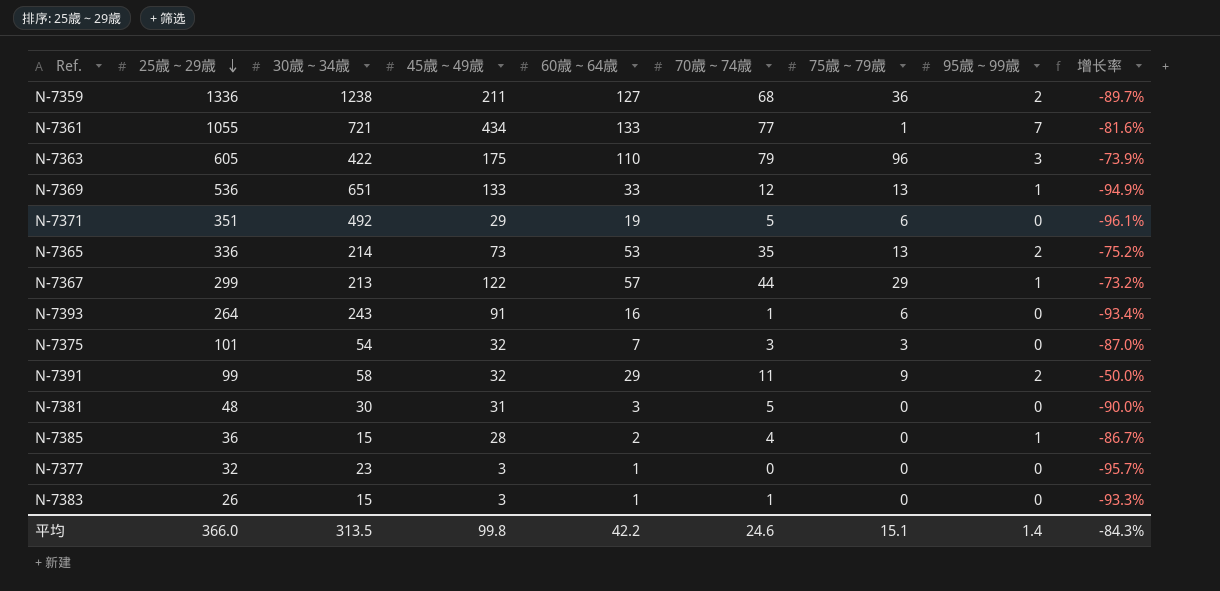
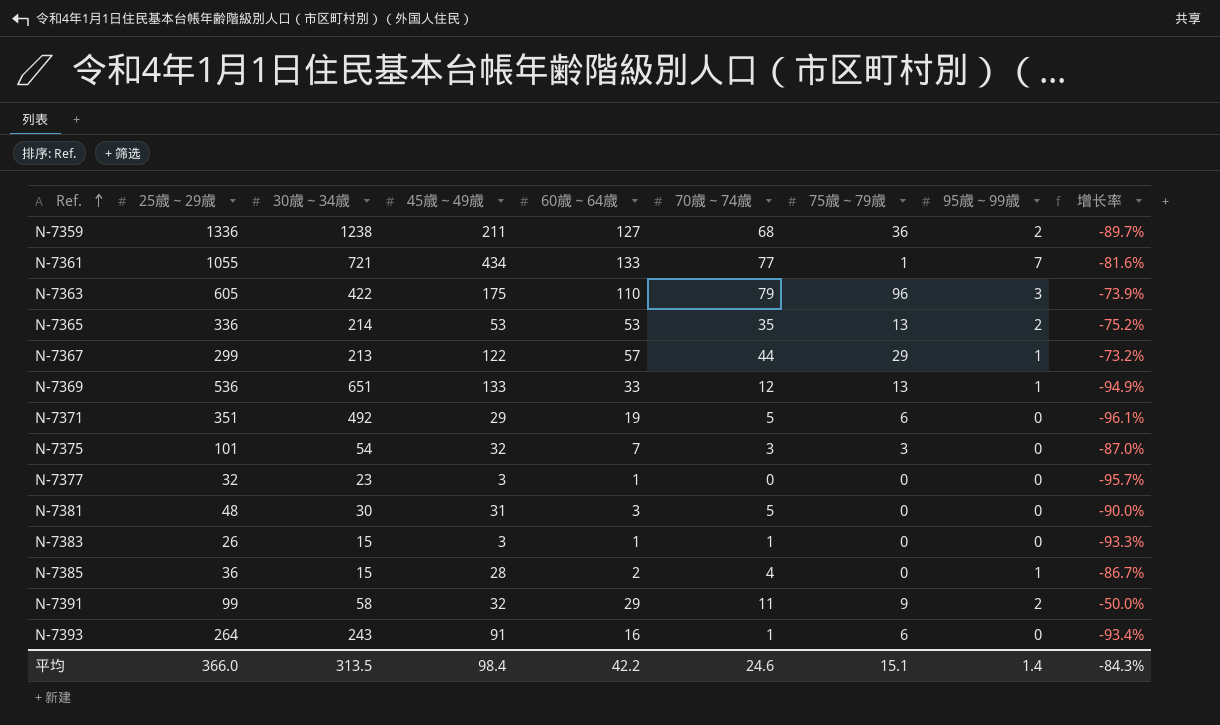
row order: 25歳～29歳 descending -> Ref. ascending
N-7365 | 45歳～49歳: 73 -> 53
平均 | 45歳～49歳: 99.8 -> 98.4

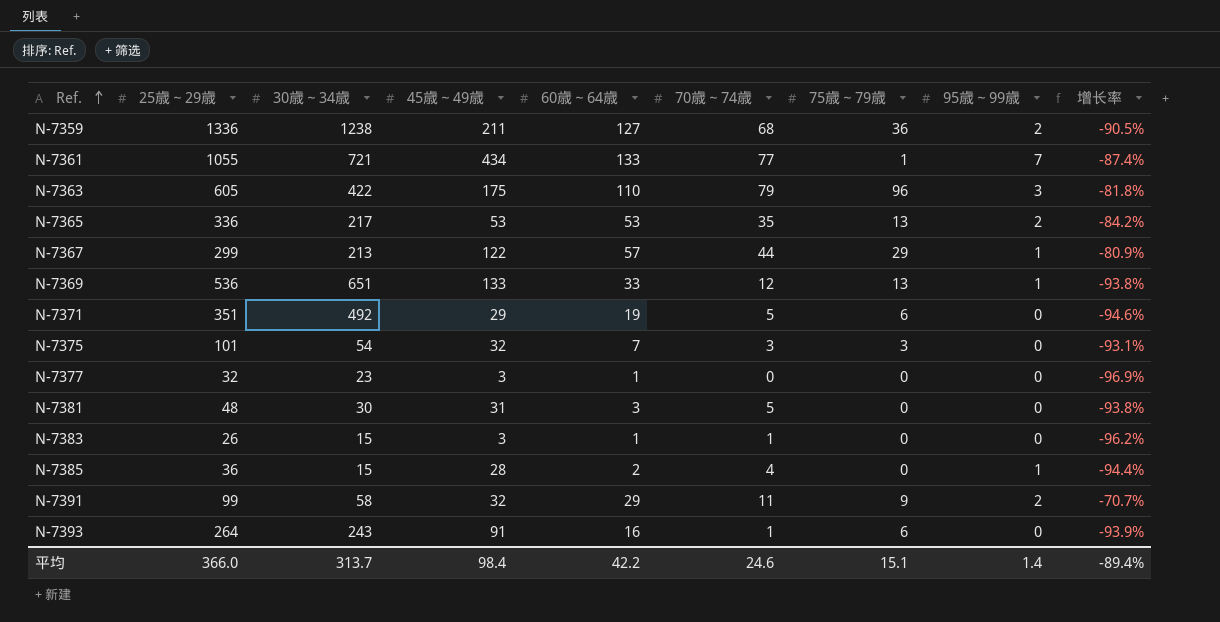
column 增长率 | formula: ([60歳～64歳] - [30歳～34歳]) / [30歳～34歳] -> ([60歳～64歳] - [25歳～29歳]) / [25歳～29歳]
N-7365 | 30歳～34歳: 214 -> 217
平均 | 30歳～34歳: 313.5 -> 313.7
平均 | 增长率: -84.3% -> -89.4%

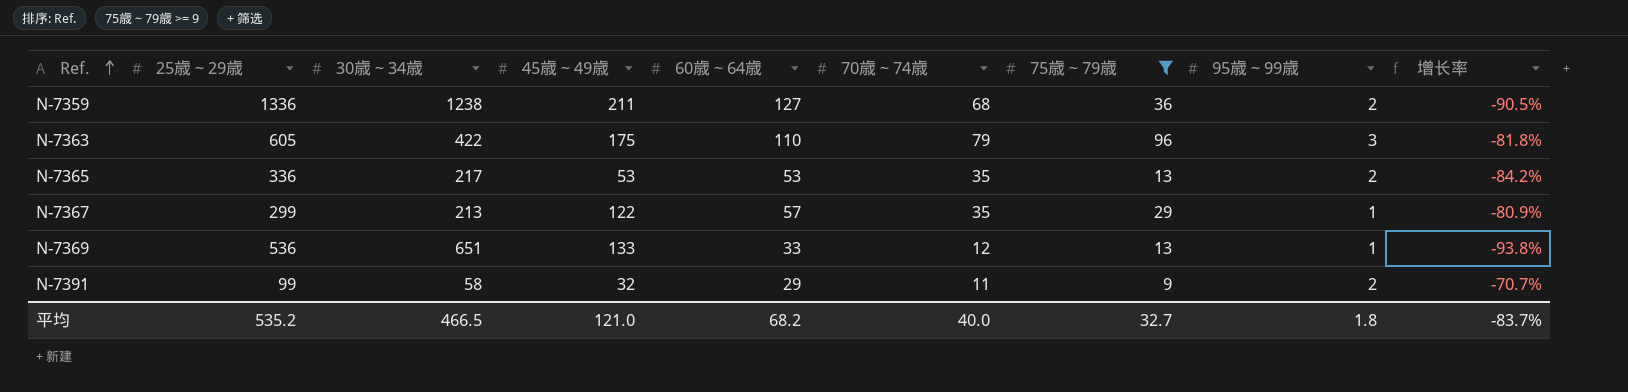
filter: none -> 75歳～79歳 >= 9
N-7367 | 70歳～74歳: 44 -> 35
平均 | 25歳～29歳: 366.0 -> 535.2
平均 | 30歳～34歳: 313.7 -> 466.5
平均 | 45歳～49歳: 98.4 -> 121.0
平均 | 60歳～64歳: 42.2 -> 68.2
平均 | 70歳～74歳: 24.6 -> 40.0
平均 | 75歳～79歳: 15.1 -> 32.7
平均 | 95歳～99歳: 1.4 -> 1.8
平均 | 增长率: -89.4% -> -83.7%

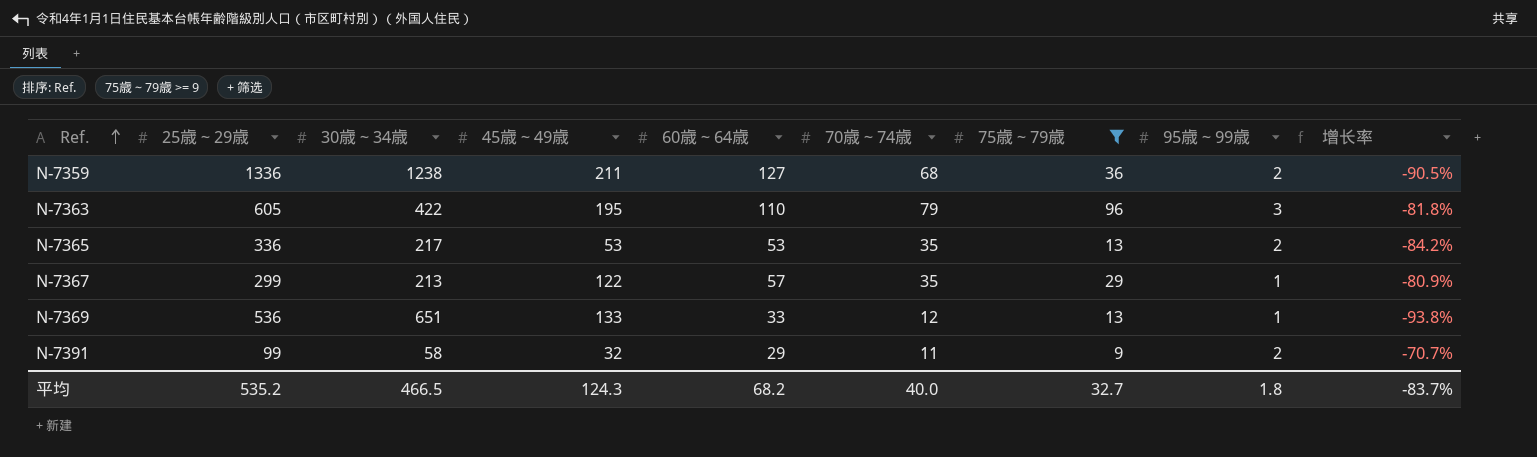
N-7363 | 45歳～49歳: 175 -> 195
平均 | 45歳～49歳: 121.0 -> 124.3

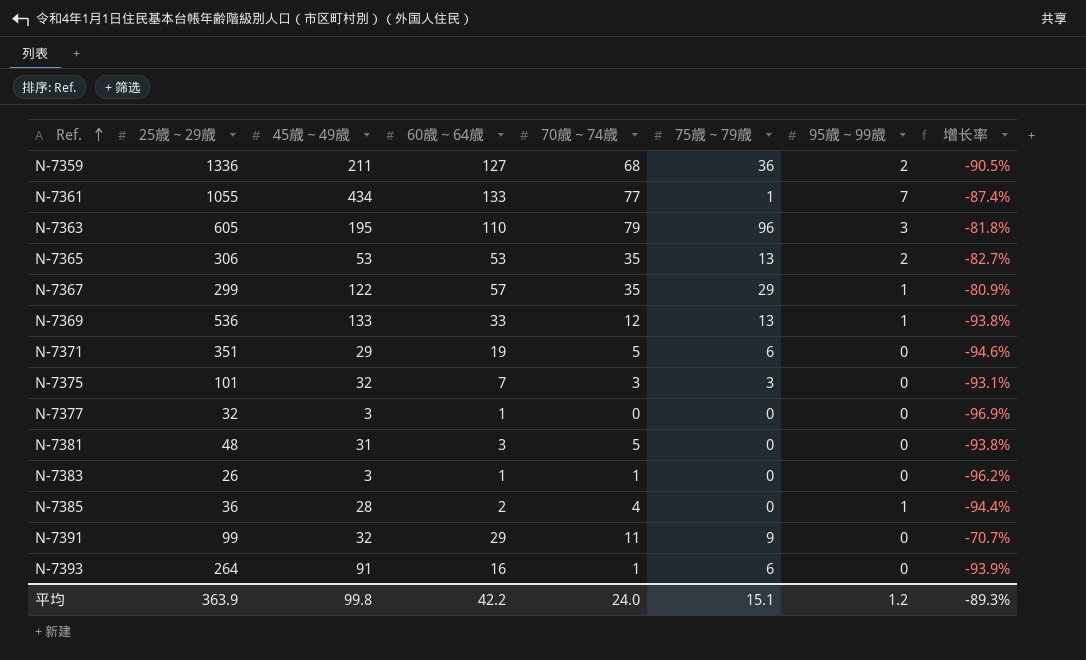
filter: 75歳～79歳 >= 9 -> none
column 30歳～34歳 | position: 3 -> none
N-7365 | 25歳～29歳: 336 -> 306
N-7365 | 增长率: -84.2% -> -82.7%
N-7391 | 95歳～99歳: 2 -> 0
平均 | 25歳～29歳: 535.2 -> 363.9
平均 | 45歳～49歳: 124.3 -> 99.8
平均 | 60歳～64歳: 68.2 -> 42.2
平均 | 70歳～74歳: 40.0 -> 24.0
平均 | 75歳～79歳: 32.7 -> 15.1
平均 | 95歳～99歳: 1.8 -> 1.2
平均 | 增长率: -83.7% -> -89.3%

